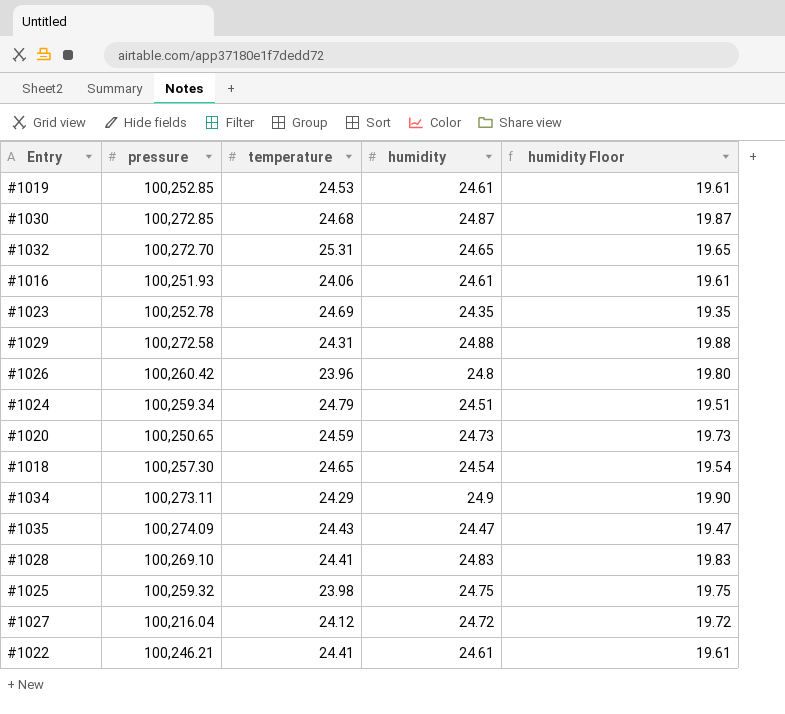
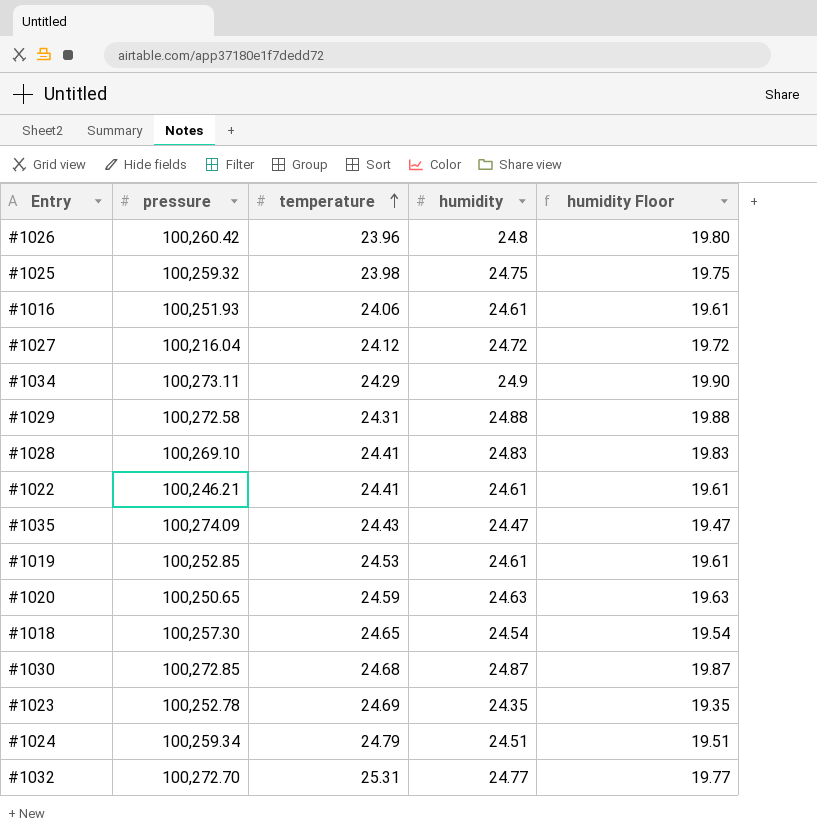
row order: none -> temperature ascending
#1020 | humidity: 24.73 -> 24.63
#1020 | humidity Floor: 19.73 -> 19.63
#1032 | humidity: 24.65 -> 24.77
#1032 | humidity Floor: 19.65 -> 19.77

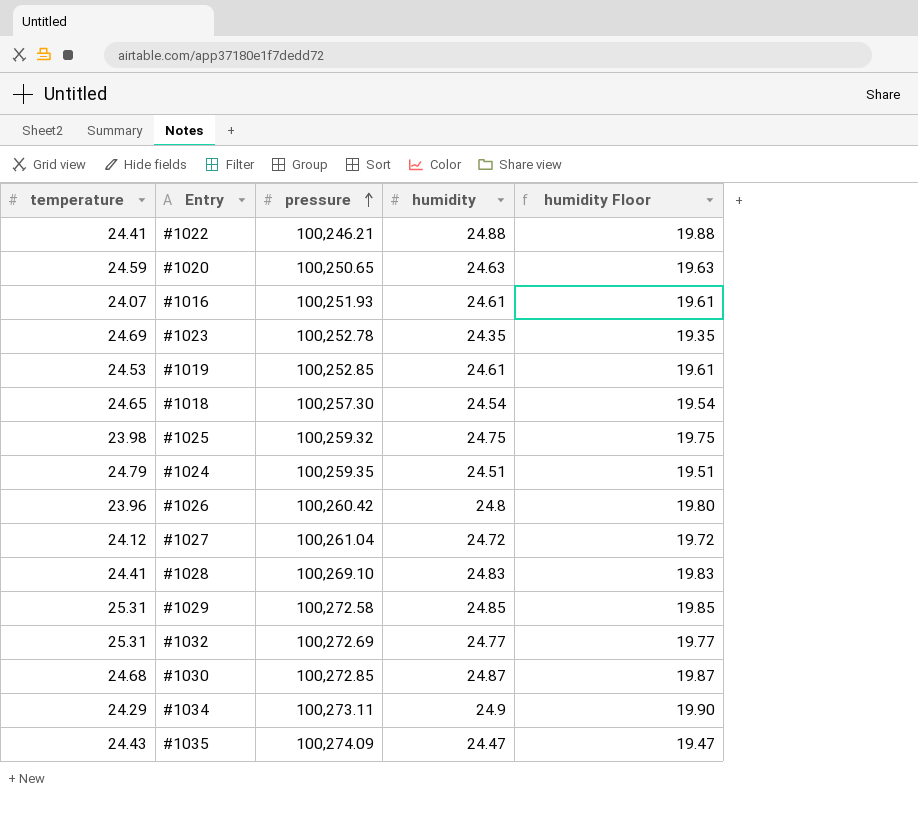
row order: temperature ascending -> pressure ascending
column temperature | position: 3 -> 1
#1022 | humidity: 24.61 -> 24.88
#1022 | humidity Floor: 19.61 -> 19.88
#1016 | temperature: 24.06 -> 24.07
#1024 | pressure: 100,259.34 -> 100,259.35
#1027 | pressure: 100,216.04 -> 100,261.04
#1029 | temperature: 24.31 -> 25.31
#1029 | humidity: 24.88 -> 24.85
#1029 | humidity Floor: 19.88 -> 19.85
#1032 | pressure: 100,272.70 -> 100,272.69

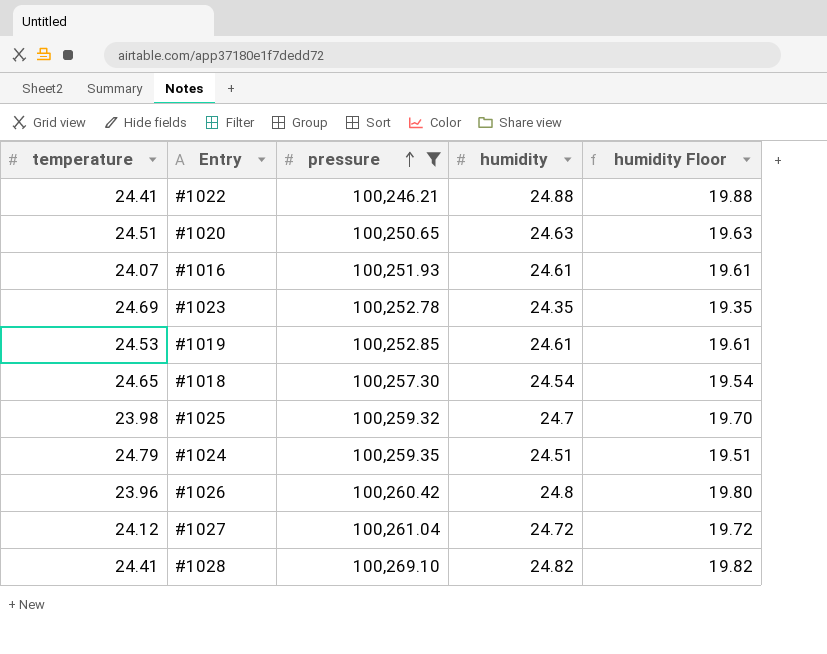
filter: none -> pressure <= 100,269.10
#1020 | temperature: 24.59 -> 24.51
#1025 | humidity: 24.75 -> 24.7
#1025 | humidity Floor: 19.75 -> 19.70
#1028 | humidity: 24.83 -> 24.82
#1028 | humidity Floor: 19.83 -> 19.82

